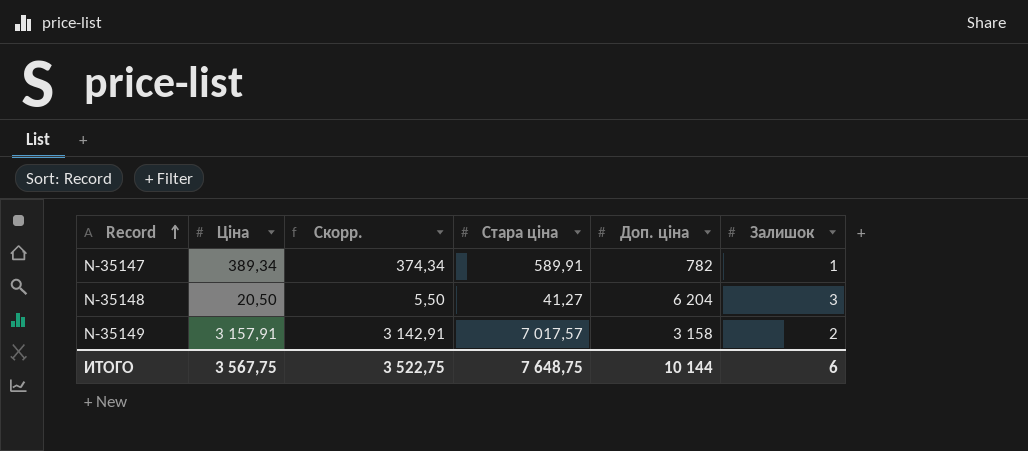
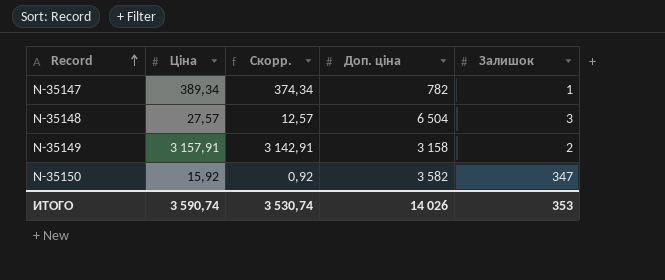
column Стара ціна | position: 4 -> none
N-35148 | Ціна: 20,50 -> 27,57
N-35148 | Скорр.: 5,50 -> 12,57
N-35148 | Доп. ціна: 6 204 -> 6 504
row N-35150: none -> 15,92 | 0,92 | 3 582 | 347
ИТОГО | Ціна: 3 567,75 -> 3 590,74
ИТОГО | Скорр.: 3 522,75 -> 3 530,74
ИТОГО | Доп. ціна: 10 144 -> 14 026
ИТОГО | Залишок: 6 -> 353

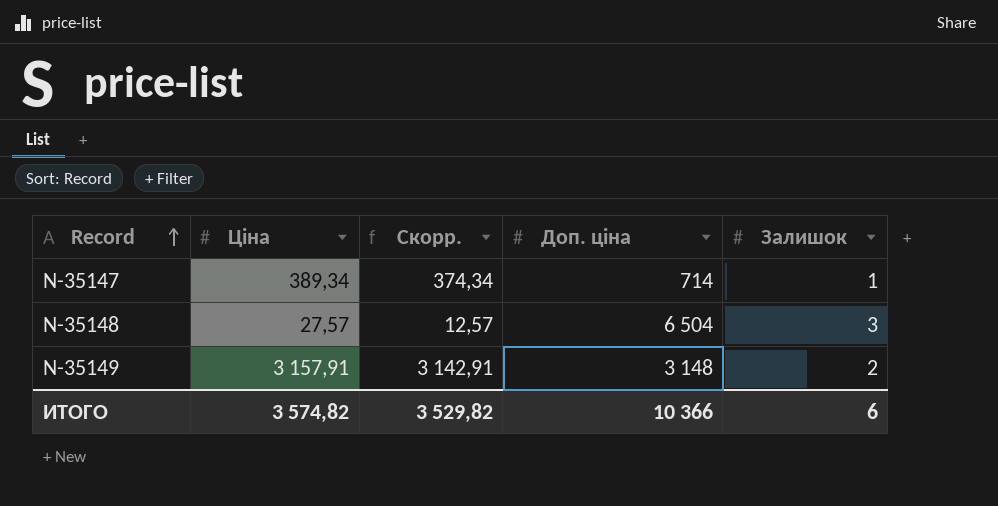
row N-35150: 15,92 | 0,92 | 3 582 | 347 -> none
N-35147 | Доп. ціна: 782 -> 714
N-35149 | Доп. ціна: 3 158 -> 3 148
ИТОГО | Ціна: 3 590,74 -> 3 574,82
ИТОГО | Скорр.: 3 530,74 -> 3 529,82
ИТОГО | Доп. ціна: 14 026 -> 10 366
ИТОГО | Залишок: 353 -> 6

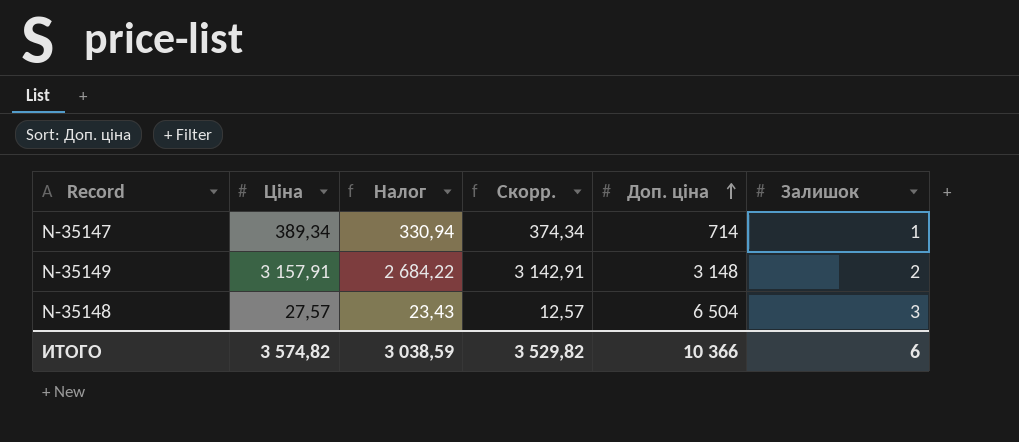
row order: Record ascending -> Доп. ціна ascending
column Налог | formula: none -> [Ціна] * 0,85

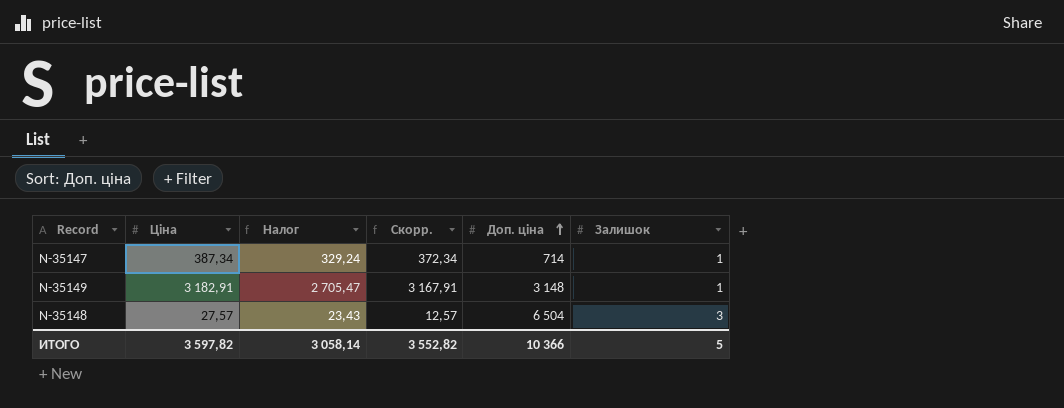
N-35147 | Ціна: 389,34 -> 387,34
N-35147 | Налог: 330,94 -> 329,24
N-35147 | Скорр.: 374,34 -> 372,34
N-35149 | Ціна: 3 157,91 -> 3 182,91
N-35149 | Налог: 2 684,22 -> 2 705,47
N-35149 | Скорр.: 3 142,91 -> 3 167,91
N-35149 | Залишок: 2 -> 1
ИТОГО | Ціна: 3 574,82 -> 3 597,82
ИТОГО | Налог: 3 038,59 -> 3 058,14
ИТОГО | Скорр.: 3 529,82 -> 3 552,82
ИТОГО | Залишок: 6 -> 5

